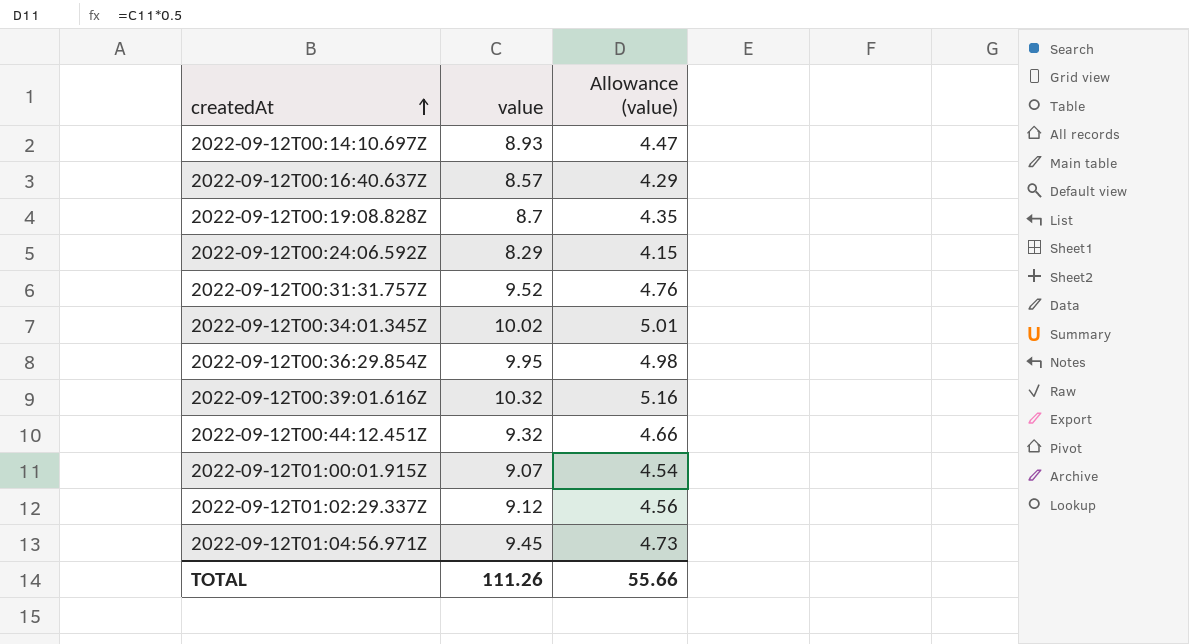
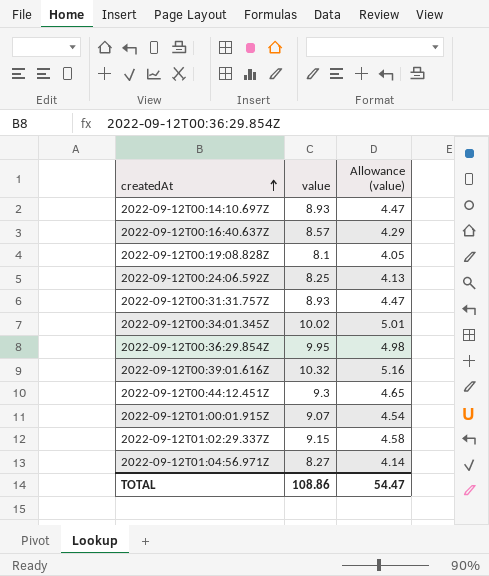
2022-09-12T00:19:08.828Z | value: 8.7 -> 8.1
2022-09-12T00:19:08.828Z | Allowance (value): 4.35 -> 4.05
2022-09-12T00:24:06.592Z | value: 8.29 -> 8.25
2022-09-12T00:24:06.592Z | Allowance (value): 4.15 -> 4.13
2022-09-12T00:31:31.757Z | value: 9.52 -> 8.93
2022-09-12T00:31:31.757Z | Allowance (value): 4.76 -> 4.47
2022-09-12T00:44:12.451Z | value: 9.32 -> 9.3
2022-09-12T00:44:12.451Z | Allowance (value): 4.66 -> 4.65
2022-09-12T01:02:29.337Z | value: 9.12 -> 9.15
2022-09-12T01:02:29.337Z | Allowance (value): 4.56 -> 4.58
2022-09-12T01:04:56.971Z | value: 9.45 -> 8.27
2022-09-12T01:04:56.971Z | Allowance (value): 4.73 -> 4.14
TOTAL | value: 111.26 -> 108.86
TOTAL | Allowance (value): 55.66 -> 54.47

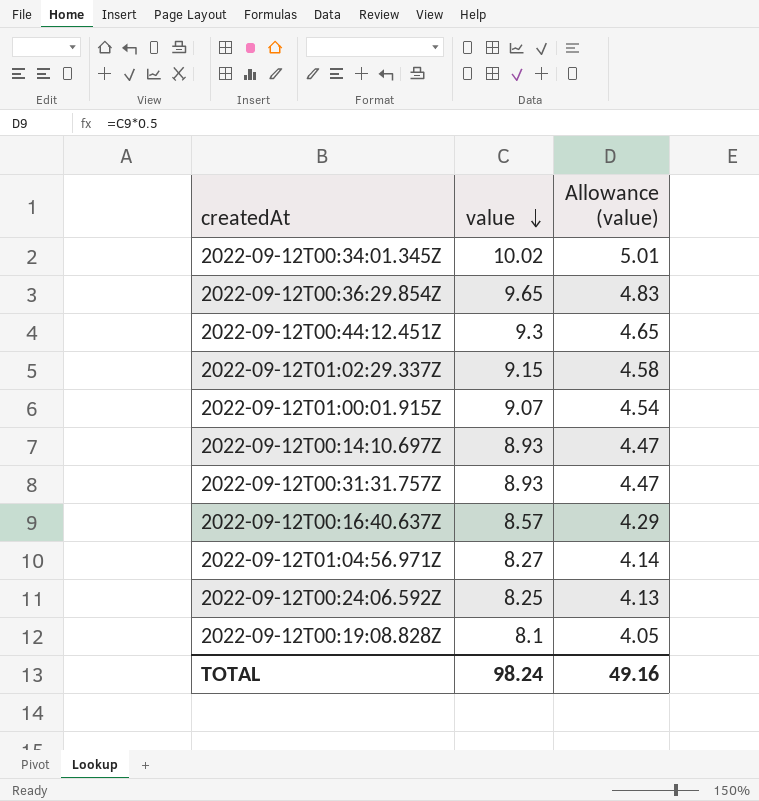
row order: createdAt ascending -> value descending
row 2022-09-12T00:39:01.616Z: 10.32 | 5.16 -> none
2022-09-12T00:36:29.854Z | value: 9.95 -> 9.65
2022-09-12T00:36:29.854Z | Allowance (value): 4.98 -> 4.83
TOTAL | value: 108.86 -> 98.24
TOTAL | Allowance (value): 54.47 -> 49.16

